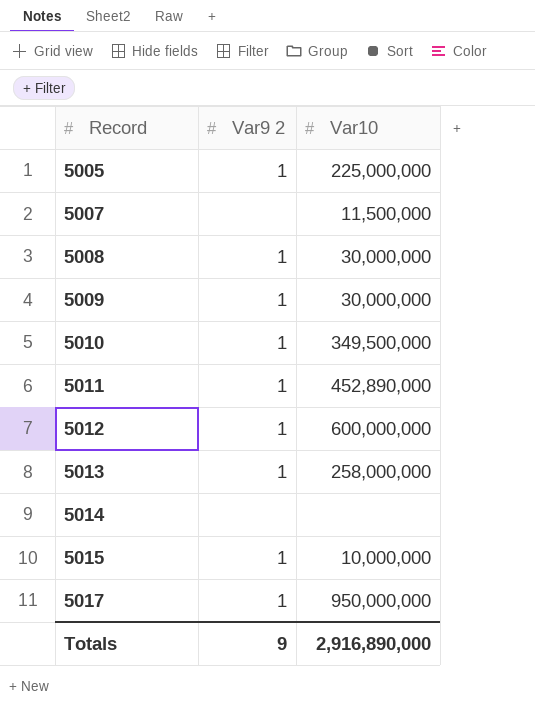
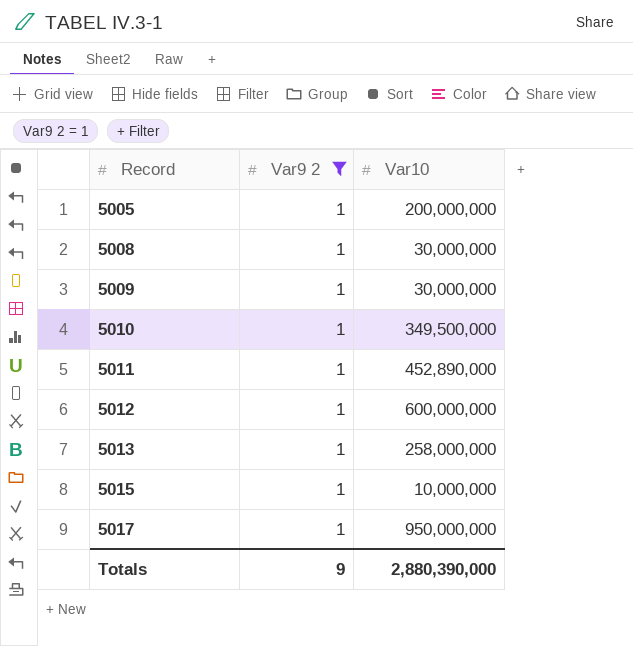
filter: none -> Var9 2 = 1
5005 | Var10: 225,000,000 -> 200,000,000
Totals | Var10: 2,916,890,000 -> 2,880,390,000

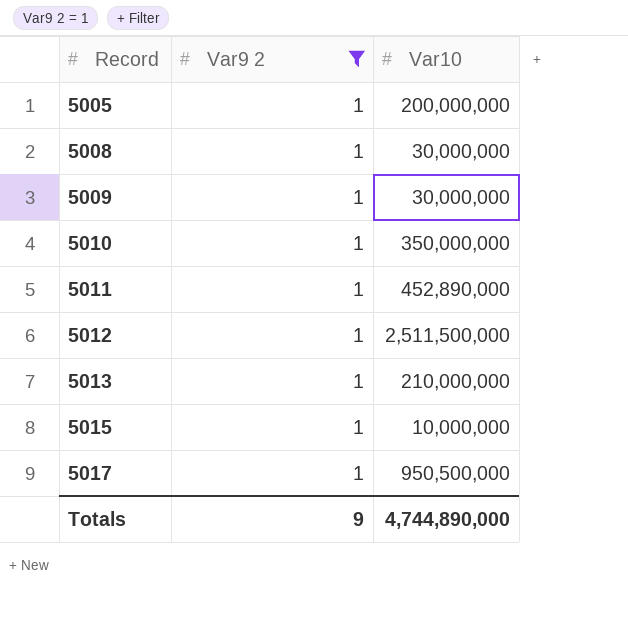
5010 | Var10: 349,500,000 -> 350,000,000
5012 | Var10: 600,000,000 -> 2,511,500,000
5013 | Var10: 258,000,000 -> 210,000,000
5017 | Var10: 950,000,000 -> 950,500,000
Totals | Var10: 2,880,390,000 -> 4,744,890,000

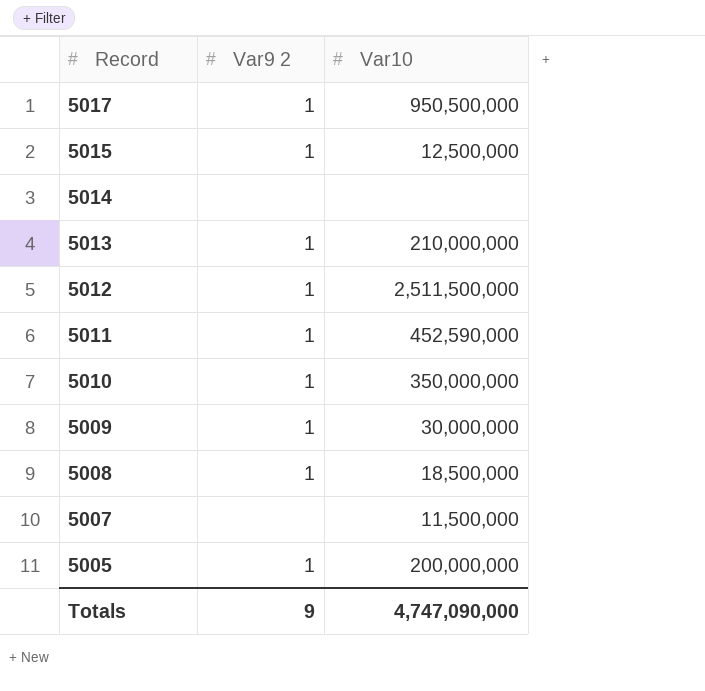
filter: Var9 2 = 1 -> none
row order: Record ascending -> Record descending
5015 | Var10: 10,000,000 -> 12,500,000
5011 | Var10: 452,890,000 -> 452,590,000
5008 | Var10: 30,000,000 -> 18,500,000
Totals | Var10: 4,744,890,000 -> 4,747,090,000

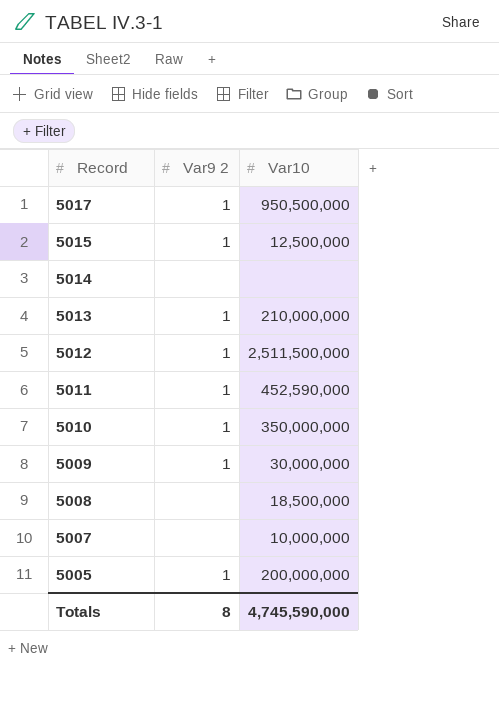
5008 | Var9 2: 1 -> none
5007 | Var10: 11,500,000 -> 10,000,000
Totals | Var9 2: 9 -> 8
Totals | Var10: 4,747,090,000 -> 4,745,590,000

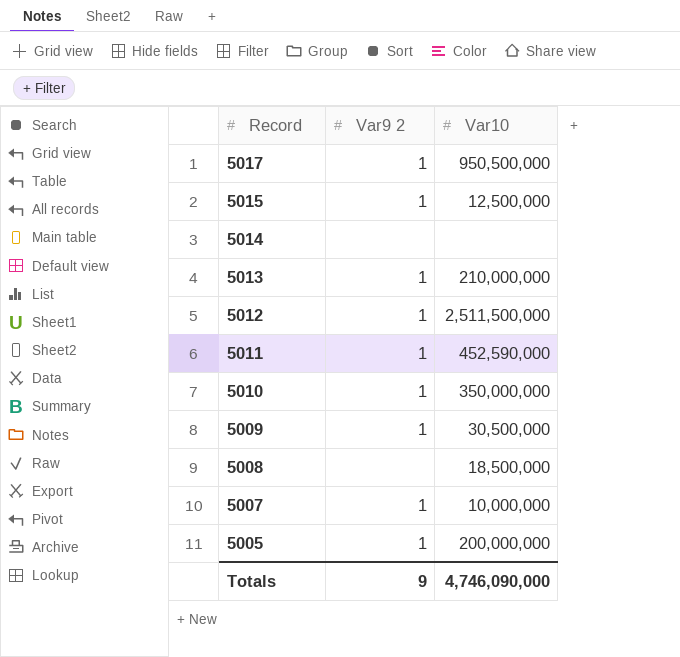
5009 | Var10: 30,000,000 -> 30,500,000
5007 | Var9 2: none -> 1
Totals | Var9 2: 8 -> 9
Totals | Var10: 4,745,590,000 -> 4,746,090,000

